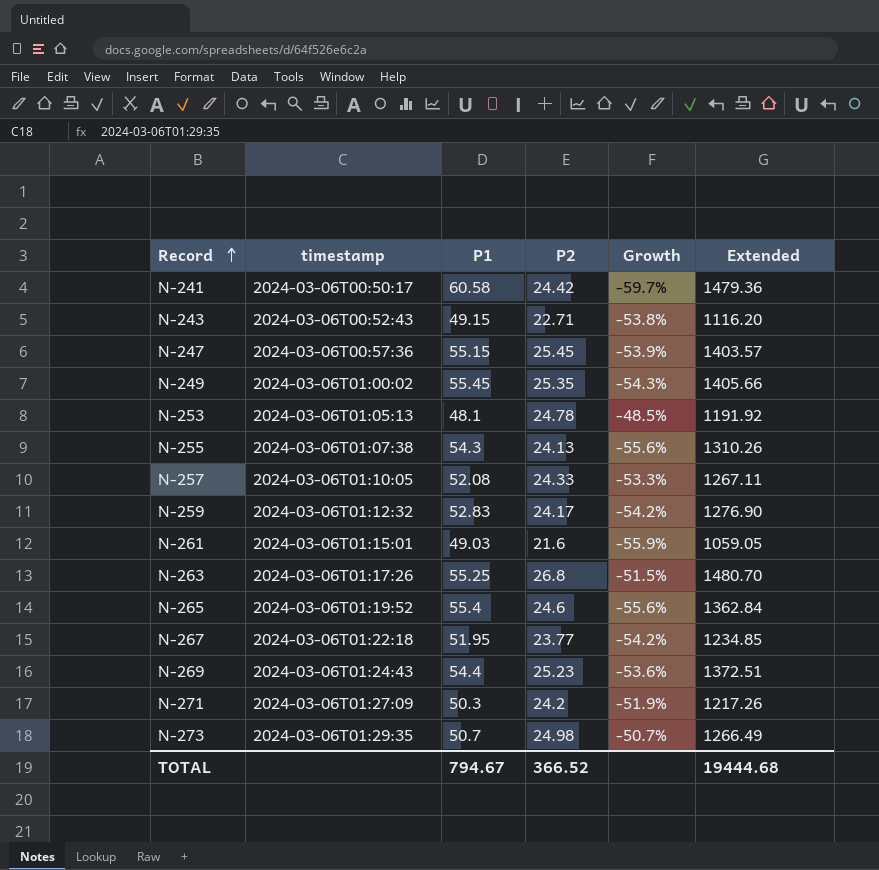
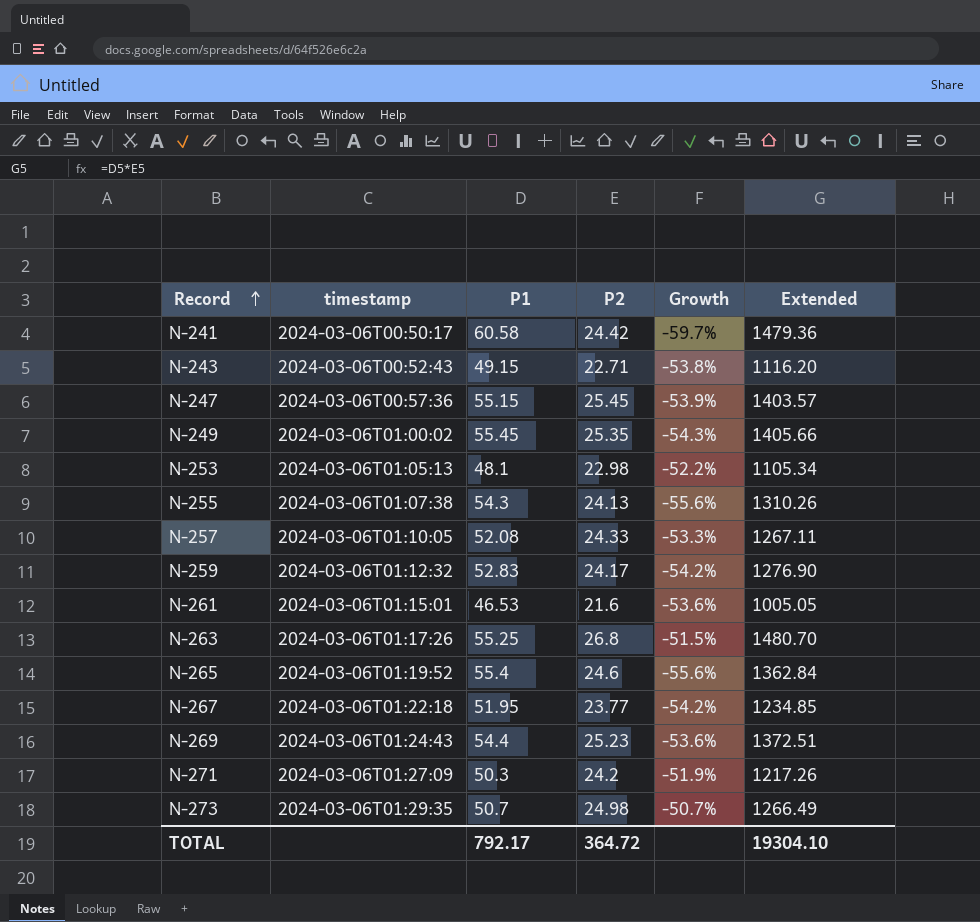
N-253 | P2: 24.78 -> 22.98
N-253 | Growth: -48.5% -> -52.2%
N-253 | Extended: 1191.92 -> 1105.34
N-261 | P1: 49.03 -> 46.53
N-261 | Growth: -55.9% -> -53.6%
N-261 | Extended: 1059.05 -> 1005.05
TOTAL | P1: 794.67 -> 792.17
TOTAL | P2: 366.52 -> 364.72
TOTAL | Extended: 19444.68 -> 19304.10

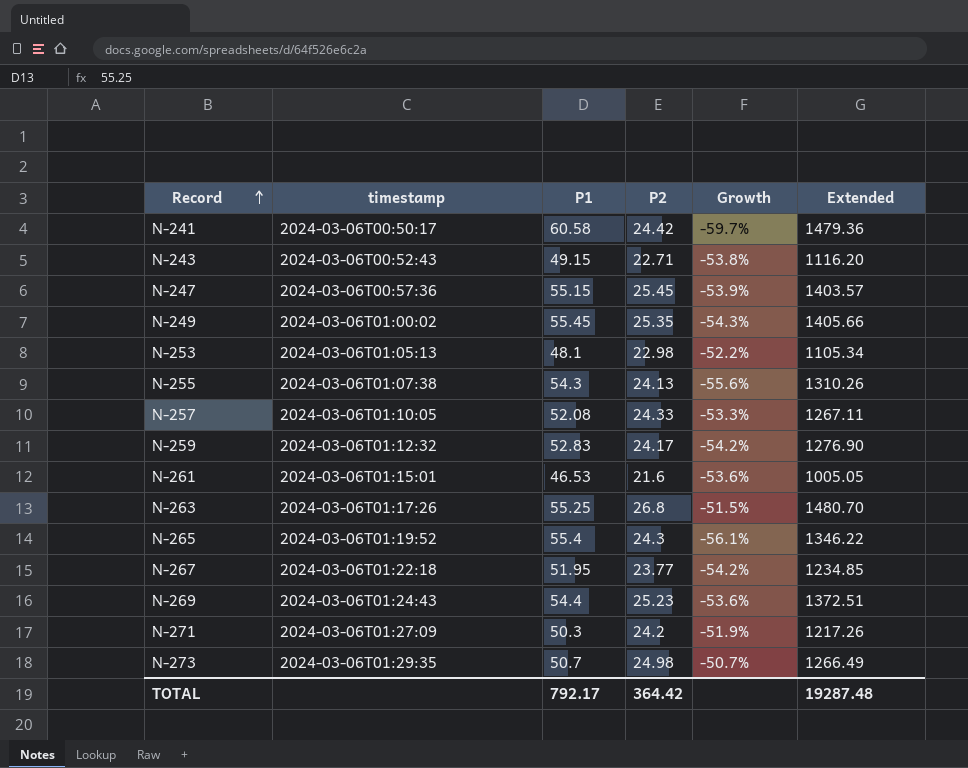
N-265 | P2: 24.6 -> 24.3
N-265 | Growth: -55.6% -> -56.1%
N-265 | Extended: 1362.84 -> 1346.22
TOTAL | P2: 364.72 -> 364.42
TOTAL | Extended: 19304.10 -> 19287.48

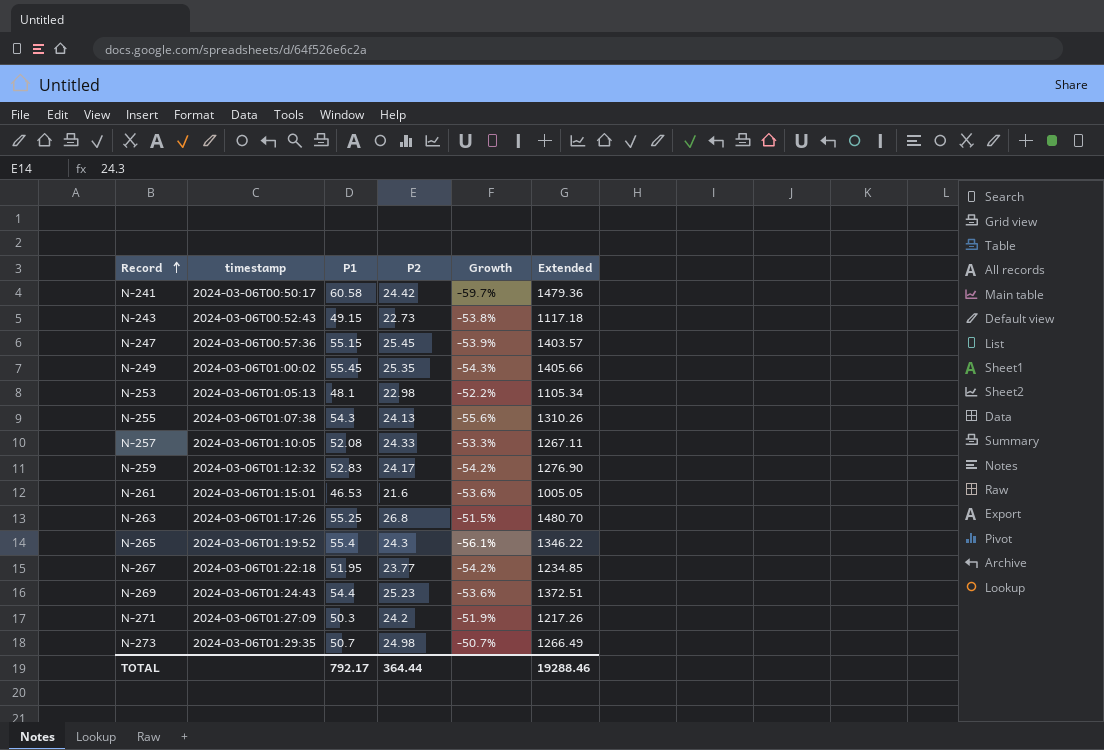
N-243 | P2: 22.71 -> 22.73
N-243 | Extended: 1116.20 -> 1117.18
TOTAL | P2: 364.42 -> 364.44
TOTAL | Extended: 19287.48 -> 19288.46

